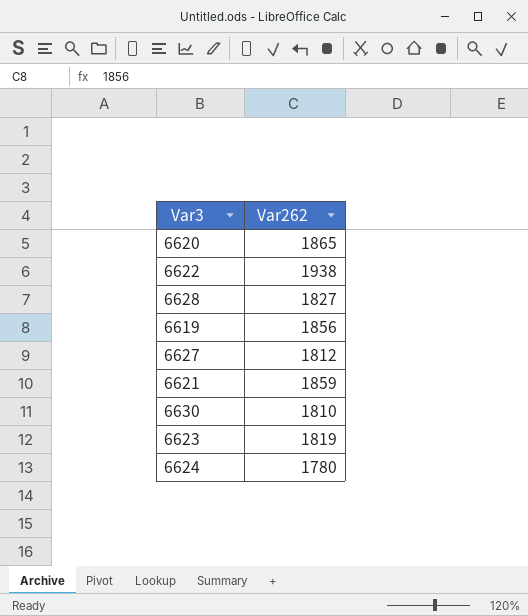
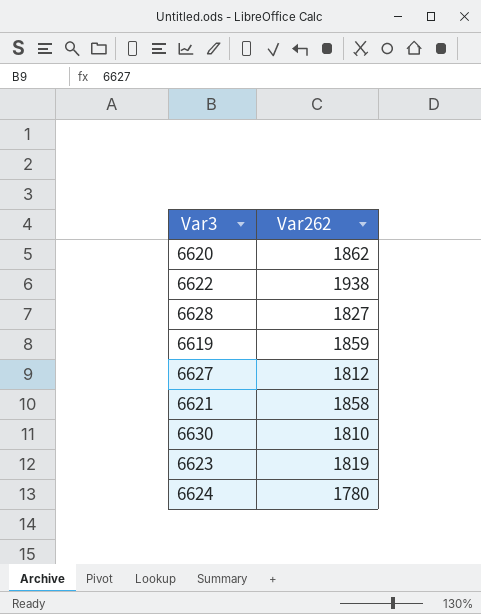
6620 | Var262: 1865 -> 1862
6619 | Var262: 1856 -> 1859
6621 | Var262: 1859 -> 1858

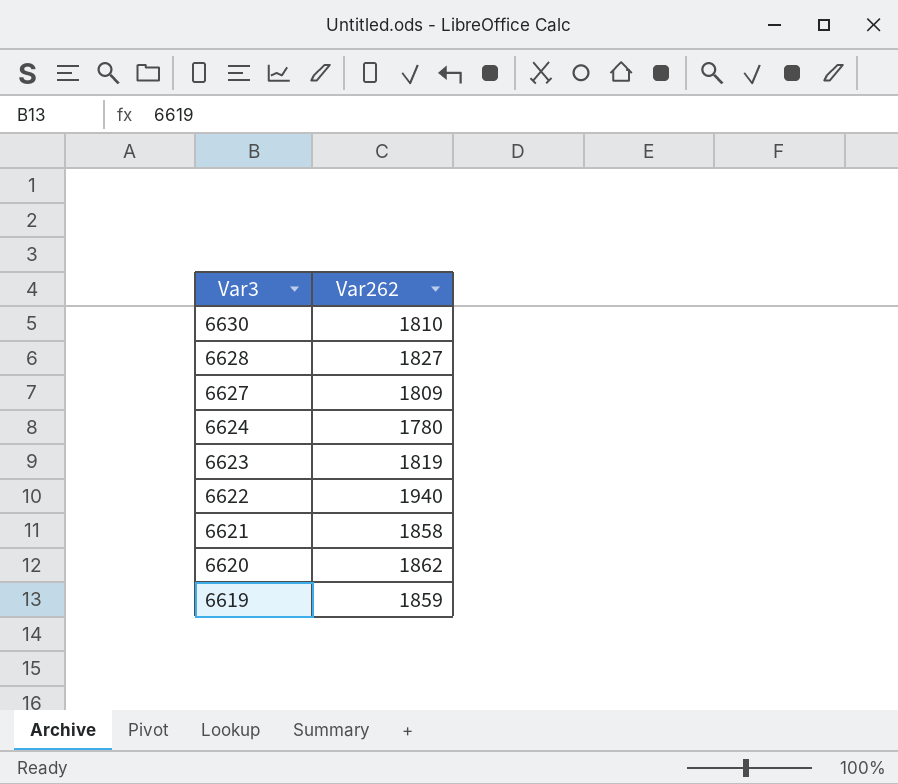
row order: none -> Var3 descending
6627 | Var262: 1812 -> 1809
6622 | Var262: 1938 -> 1940

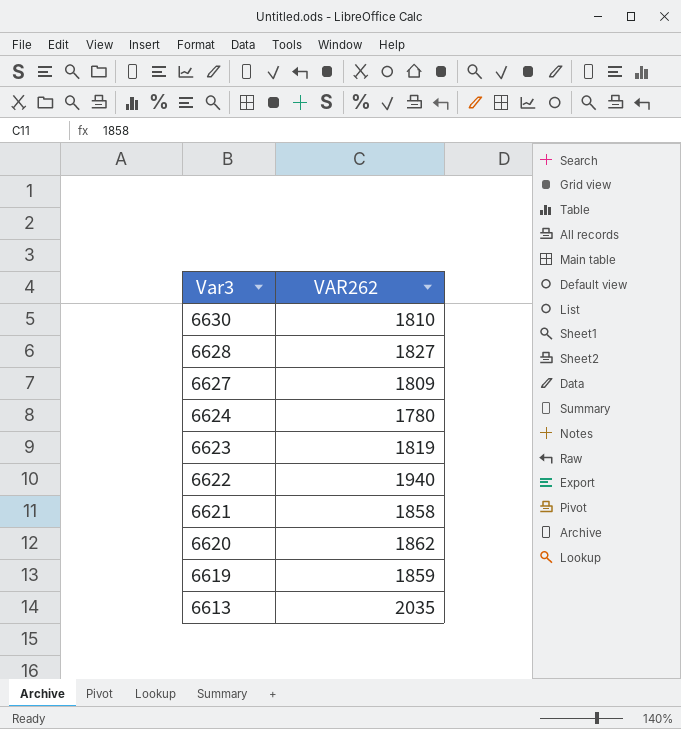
column name: Var262 -> VAR262
row 6613: none -> 2035

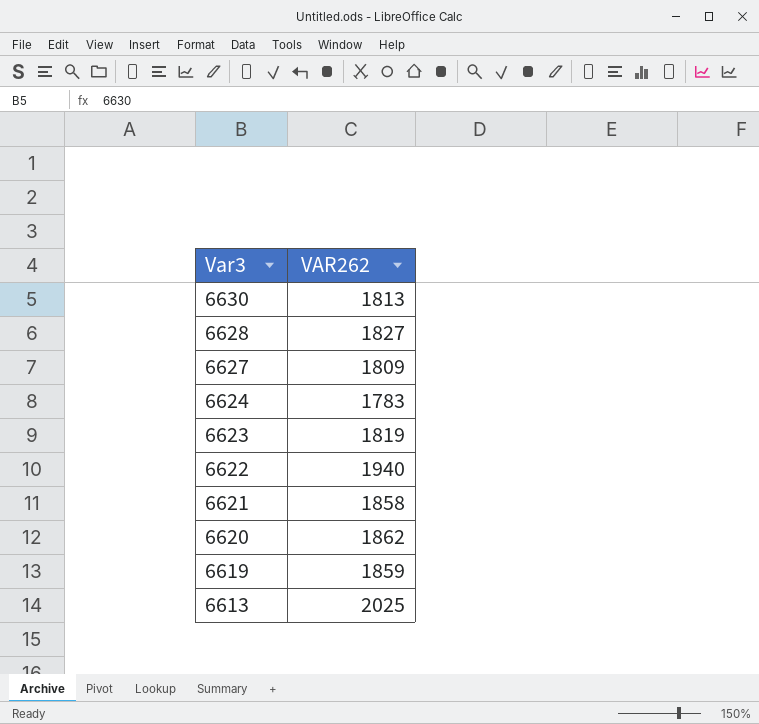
6630 | VAR262: 1810 -> 1813
6624 | VAR262: 1780 -> 1783
6613 | VAR262: 2035 -> 2025

